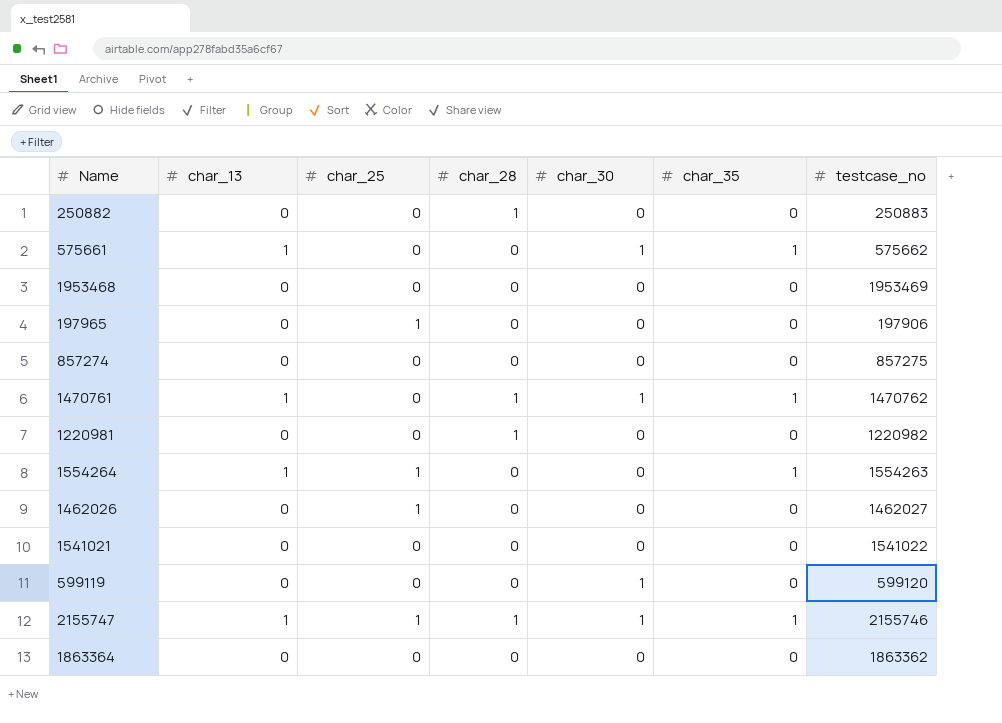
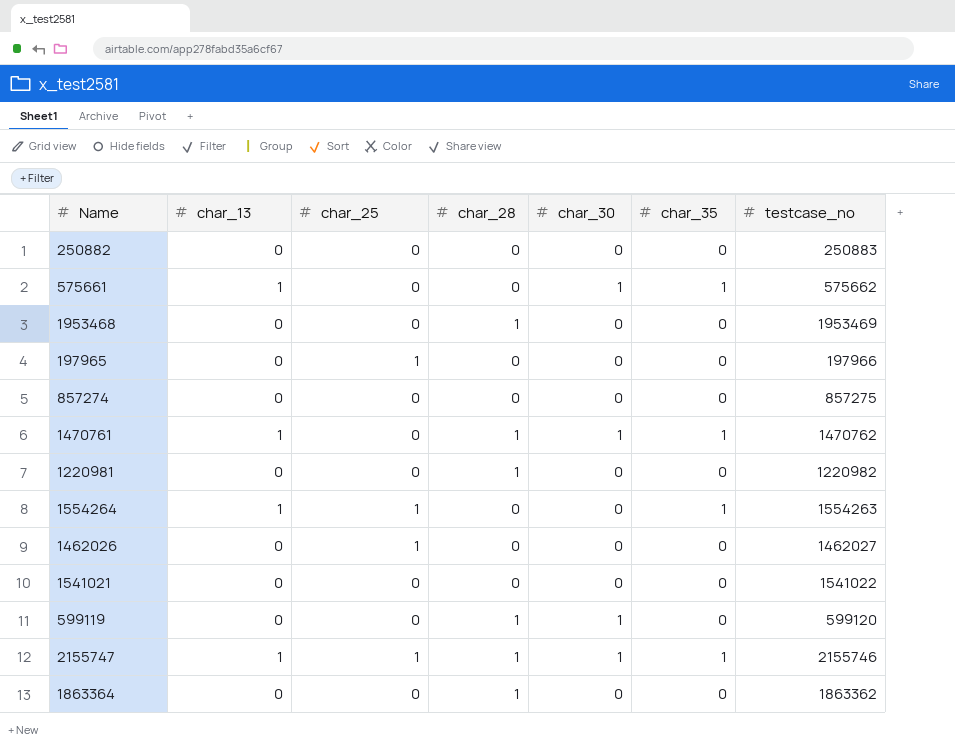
250882 | char_28: 1 -> 0
1953468 | char_28: 0 -> 1
197965 | testcase_no: 197906 -> 197966
599119 | char_28: 0 -> 1
1863364 | char_28: 0 -> 1

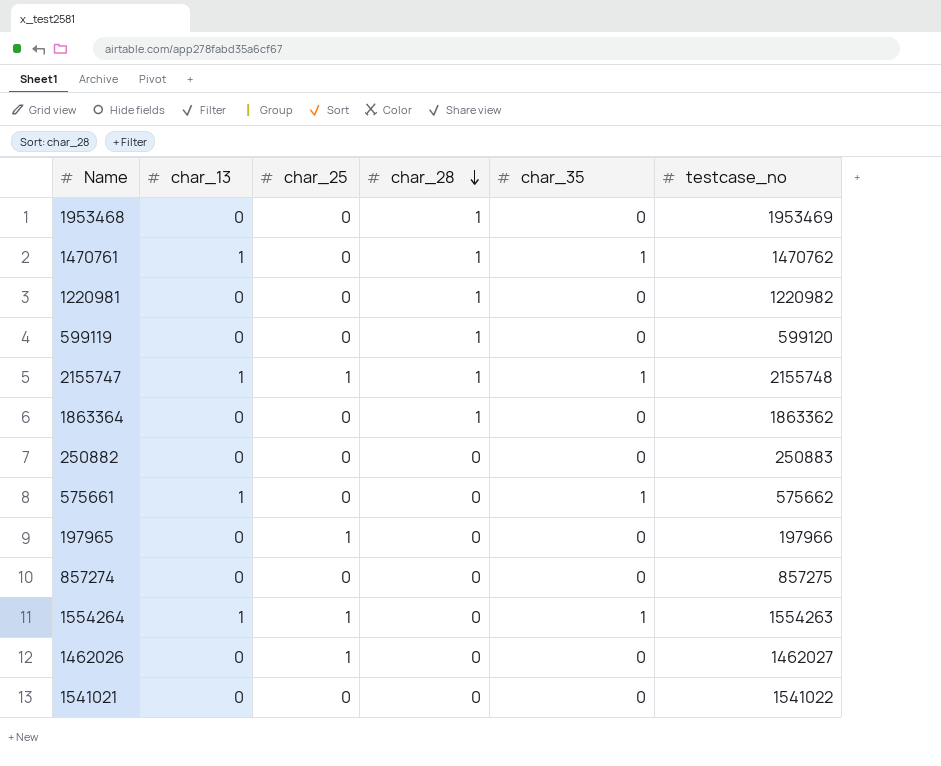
row order: none -> char_28 descending
column char_30 | position: 5 -> none
2155747 | testcase_no: 2155746 -> 2155748

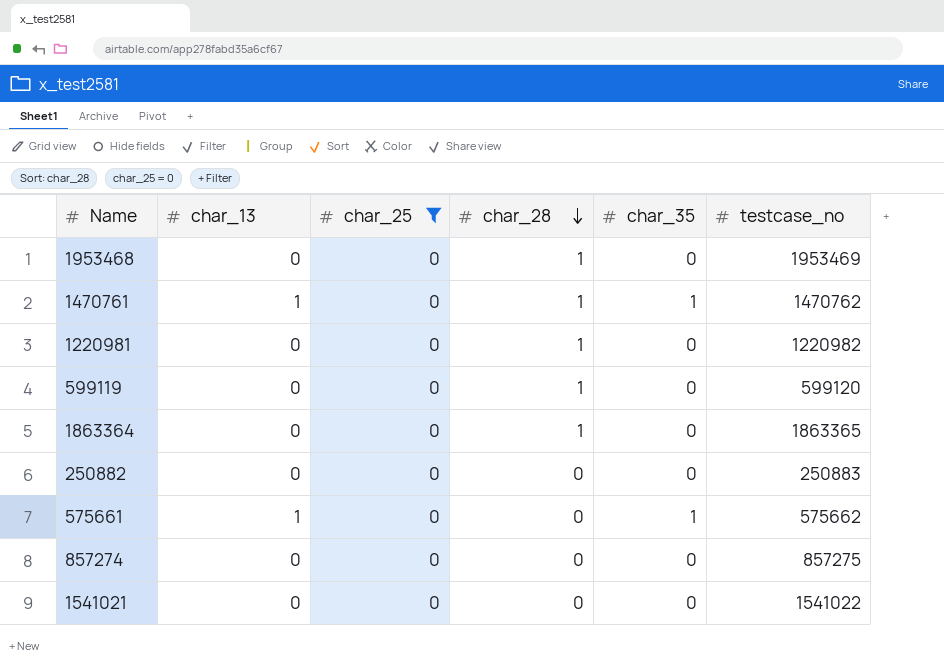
filter: none -> char_25 = 0
1863364 | testcase_no: 1863362 -> 1863365

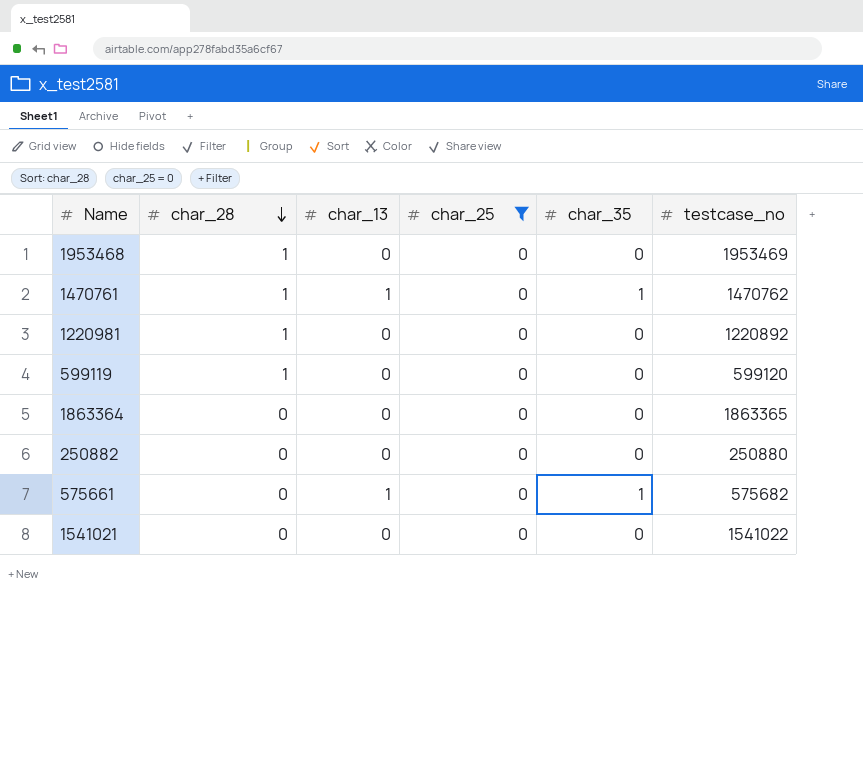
column char_28 | position: 4 -> 2
row 857274: 0 | 0 | 0 | 0 | 857275 -> none
1220981 | testcase_no: 1220982 -> 1220892
1863364 | char_28: 1 -> 0
250882 | testcase_no: 250883 -> 250880
575661 | testcase_no: 575662 -> 575682

